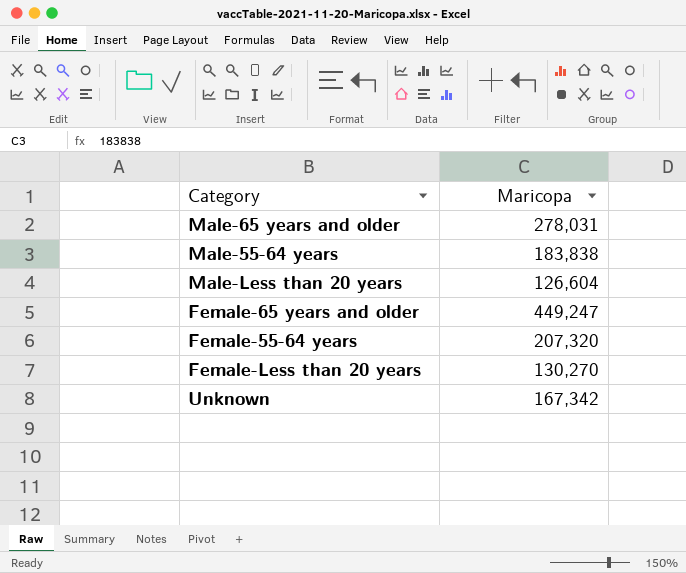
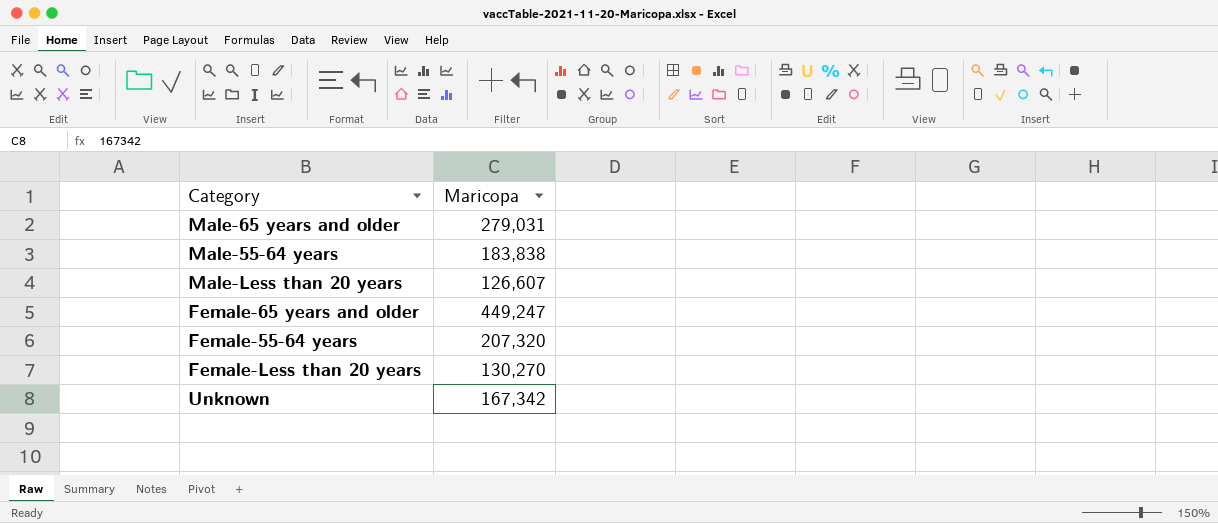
Male-65 years and older | Maricopa: 278,031 -> 279,031
Male-Less than 20 years | Maricopa: 126,604 -> 126,607

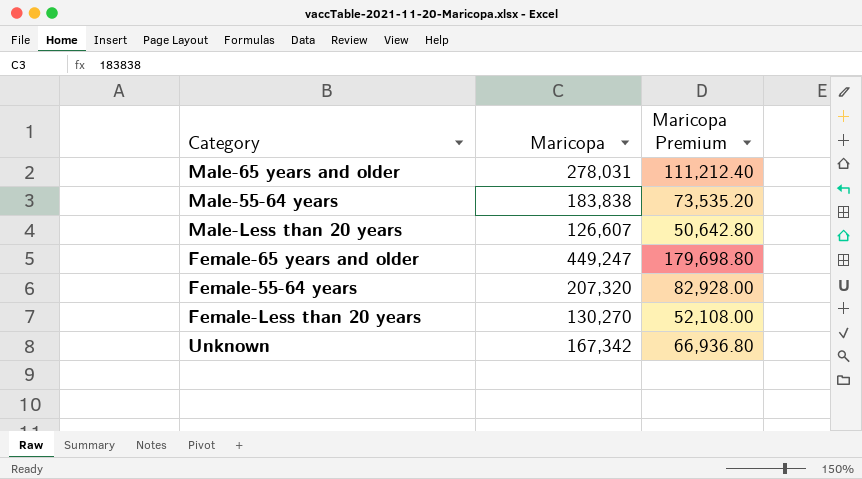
column Maricopa Premium | formula: none -> [Maricopa] * 0.4
Male-65 years and older | Maricopa: 279,031 -> 278,031

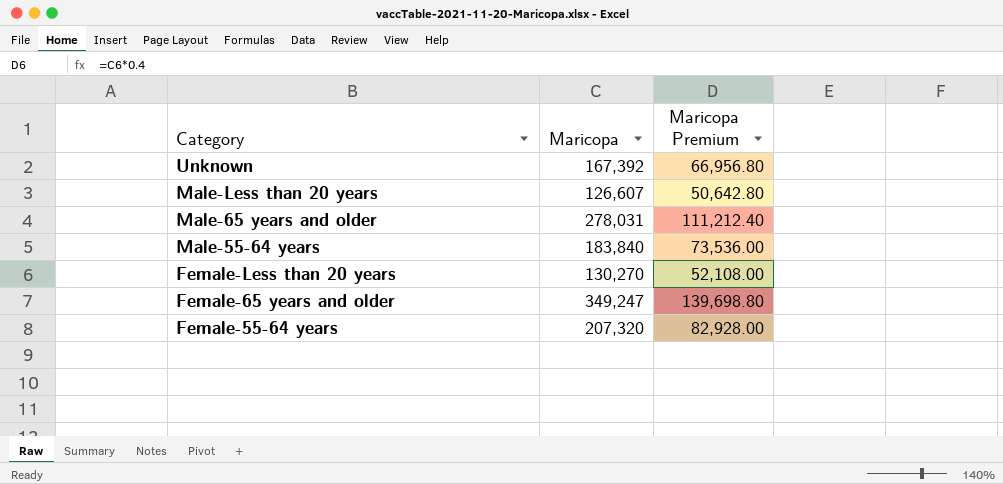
row order: none -> Category descending
Unknown | Maricopa: 167,342 -> 167,392
Unknown | Maricopa Premium: 66,936.80 -> 66,956.80
Male-55-64 years | Maricopa: 183,838 -> 183,840
Male-55-64 years | Maricopa Premium: 73,535.20 -> 73,536.00
Female-65 years and older | Maricopa: 449,247 -> 349,247
Female-65 years and older | Maricopa Premium: 179,698.80 -> 139,698.80

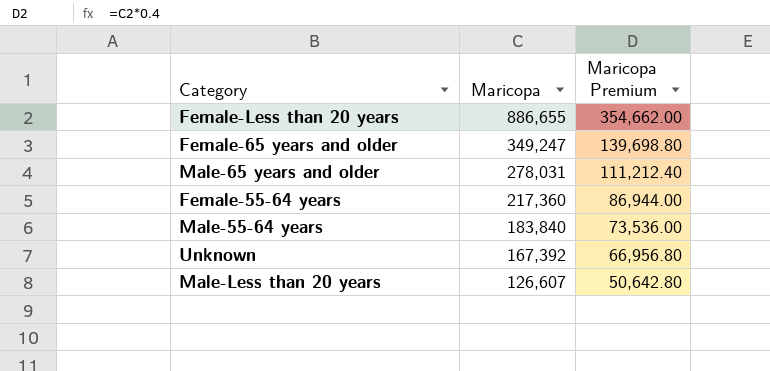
row order: Category descending -> Maricopa descending
Female-Less than 20 years | Maricopa: 130,270 -> 886,655
Female-Less than 20 years | Maricopa Premium: 52,108.00 -> 354,662.00
Female-55-64 years | Maricopa: 207,320 -> 217,360
Female-55-64 years | Maricopa Premium: 82,928.00 -> 86,944.00

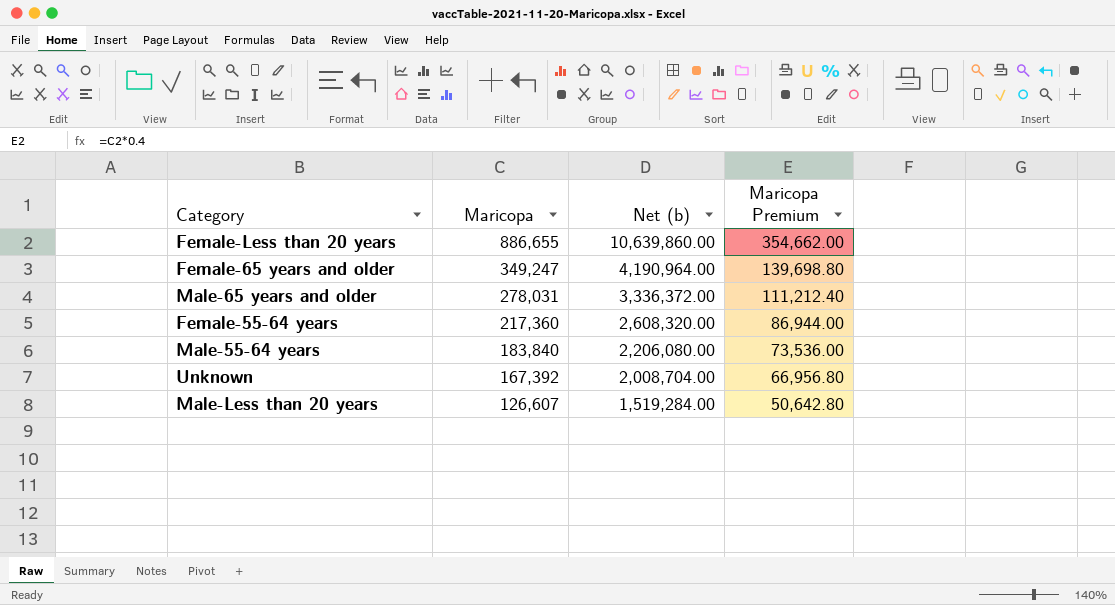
column Net (b) | formula: none -> [Maricopa] * 12

